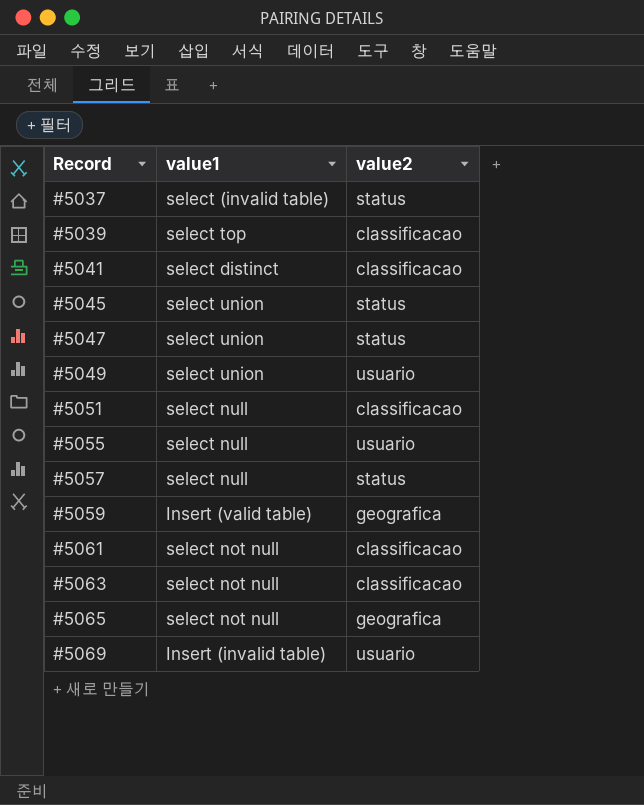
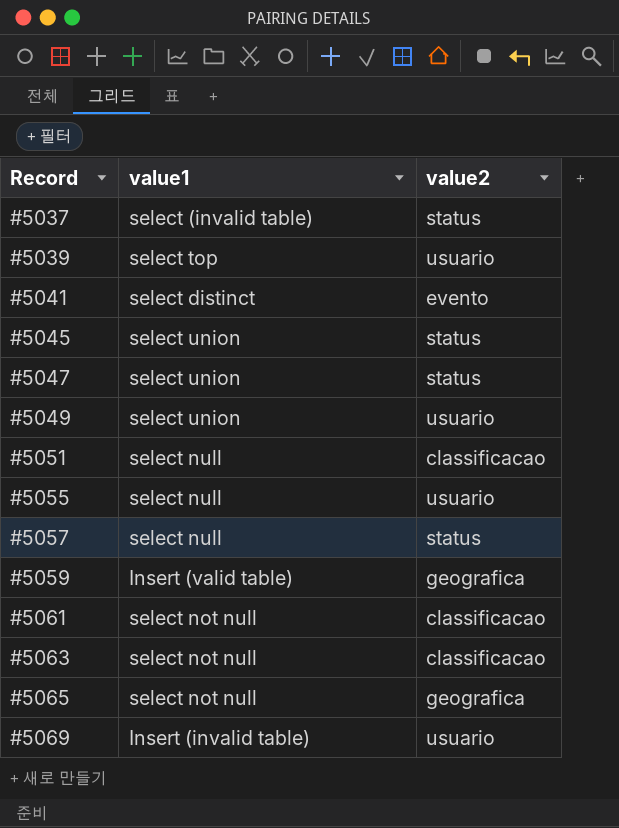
#5039 | value2: classificacao -> usuario
#5041 | value2: classificacao -> evento

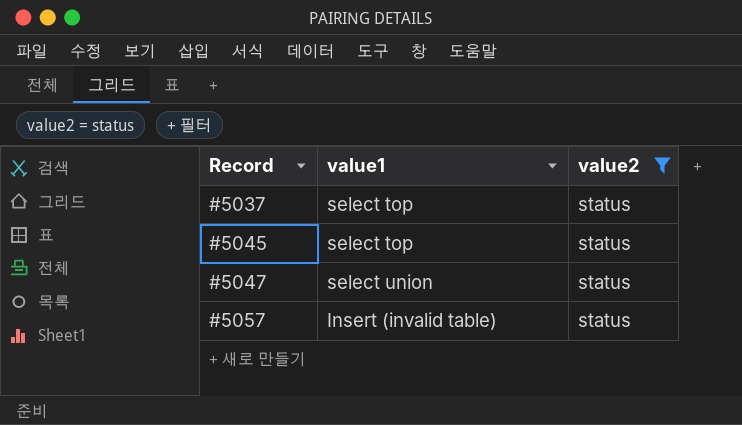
filter: none -> value2 = status
#5037 | value1: select (invalid table) -> select top
#5045 | value1: select union -> select top
#5057 | value1: select null -> Insert (invalid table)

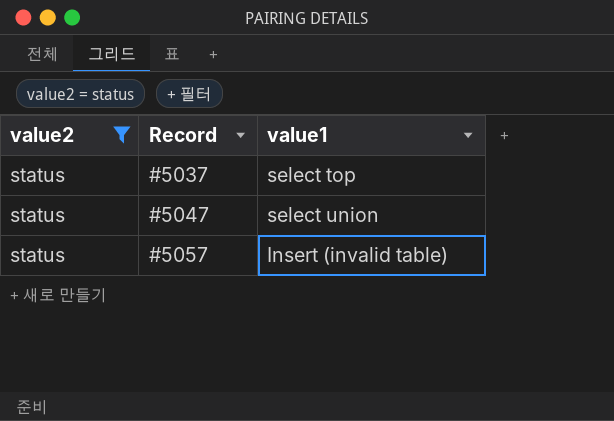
column value2 | position: 3 -> 1
row #5045: select top | status -> none

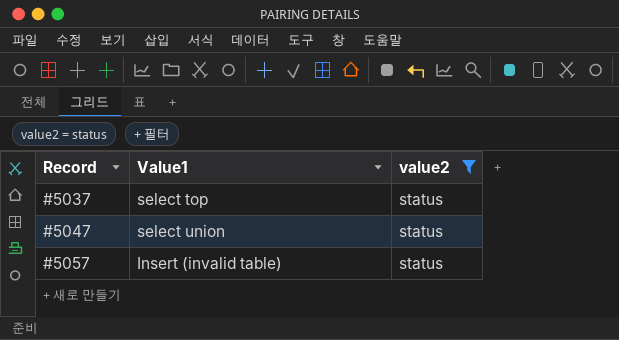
column name: value1 -> Value1
column value2 | position: 1 -> 3

